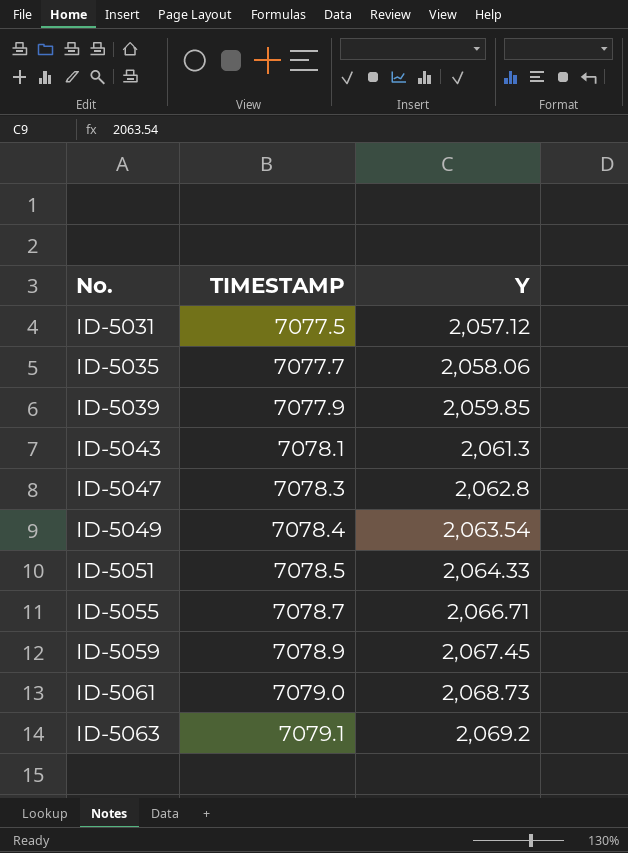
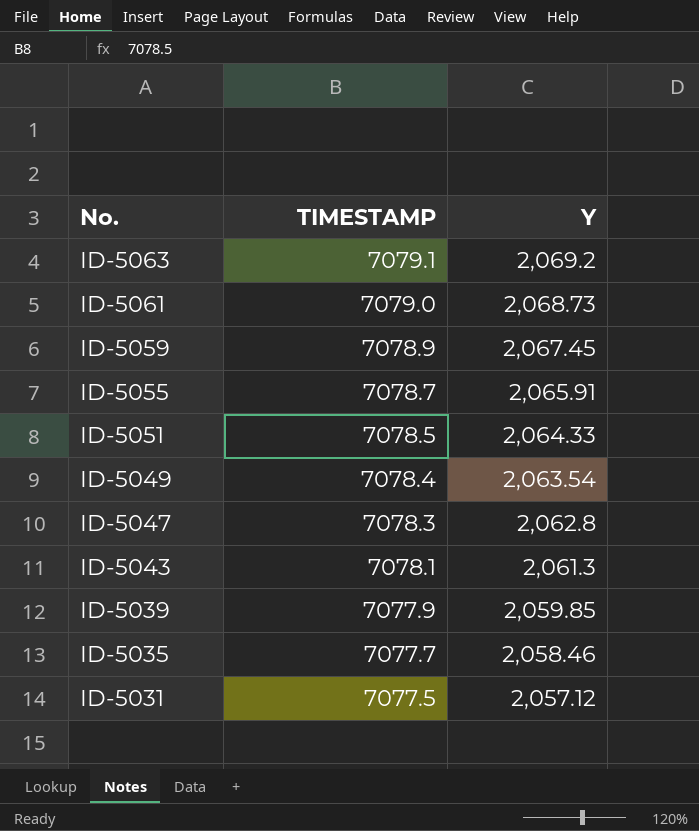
row order: No. ascending -> No. descending
ID-5055 | Y: 2,066.71 -> 2,065.91
ID-5035 | Y: 2,058.06 -> 2,058.46

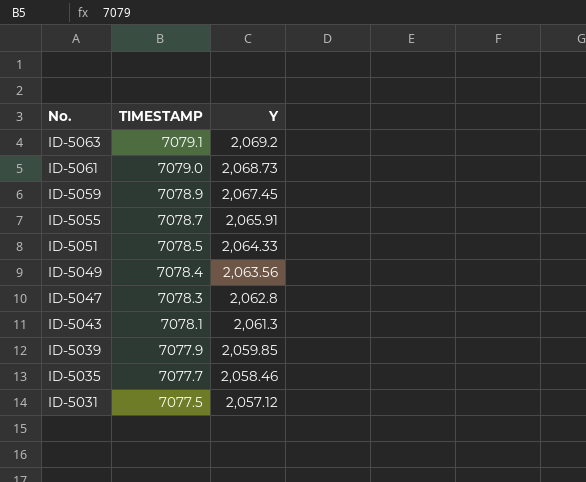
ID-5049 | Y: 2,063.54 -> 2,063.56

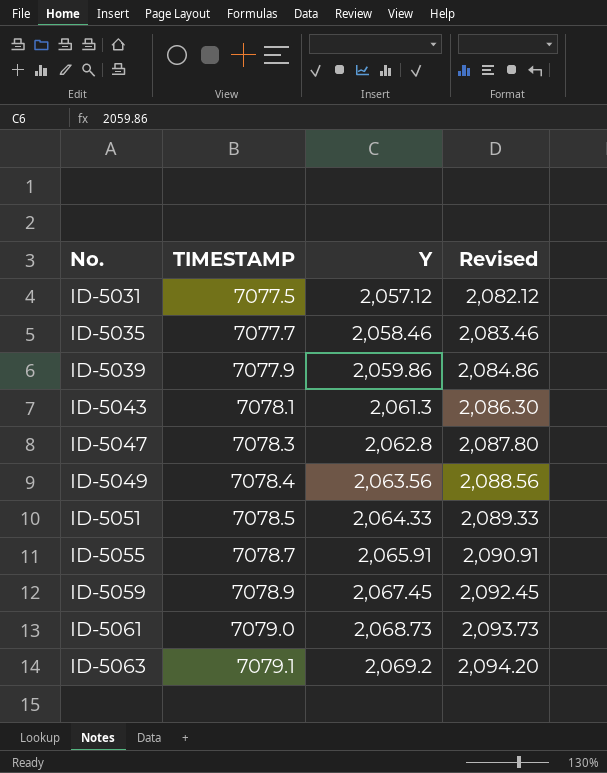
row order: No. descending -> No. ascending
column Revised | formula: none -> [Y] + 25
ID-5039 | Y: 2,059.85 -> 2,059.86

